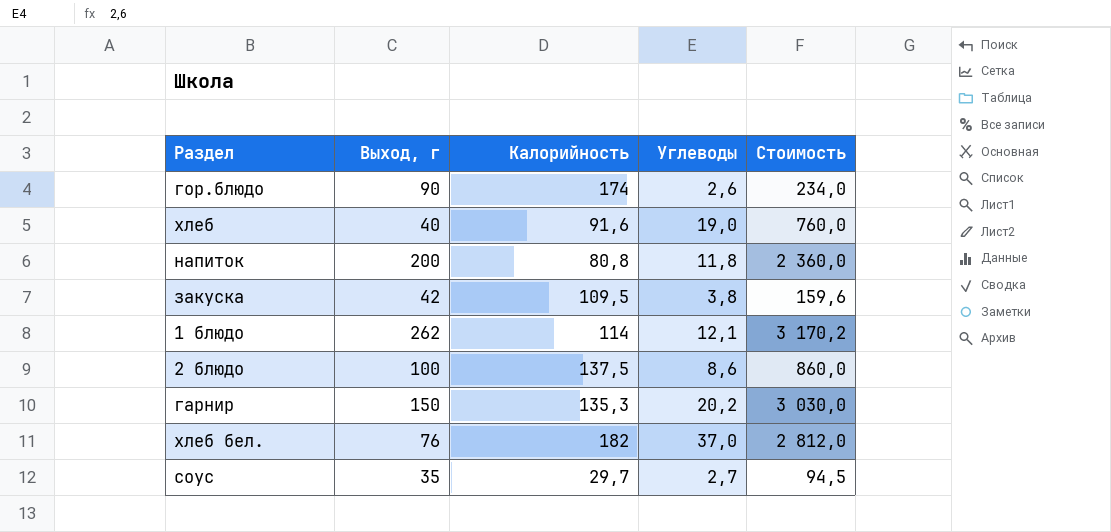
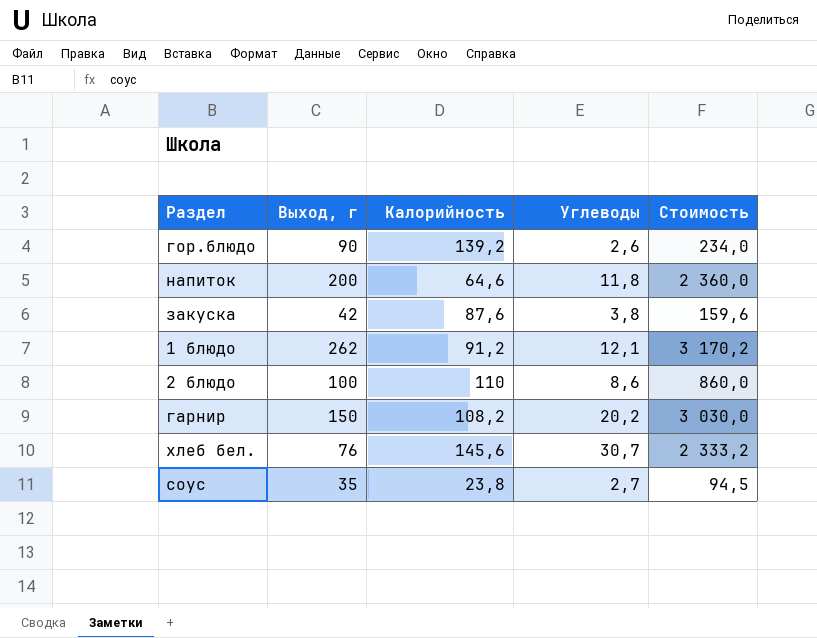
row хлеб: 40 | 91,6 | 19,0 | 760,0 -> none
гор.блюдо | Калорийность: 174 -> 139,2
напиток | Калорийность: 80,8 -> 64,6
закуска | Калорийность: 109,5 -> 87,6
1 блюдо | Калорийность: 114 -> 91,2
2 блюдо | Калорийность: 137,5 -> 110
гарнир | Калорийность: 135,3 -> 108,2
хлеб бел. | Калорийность: 182 -> 145,6
хлеб бел. | Углеводы: 37,0 -> 30,7
хлеб бел. | Стоимость: 2 812,0 -> 2 333,2
соус | Калорийность: 29,7 -> 23,8

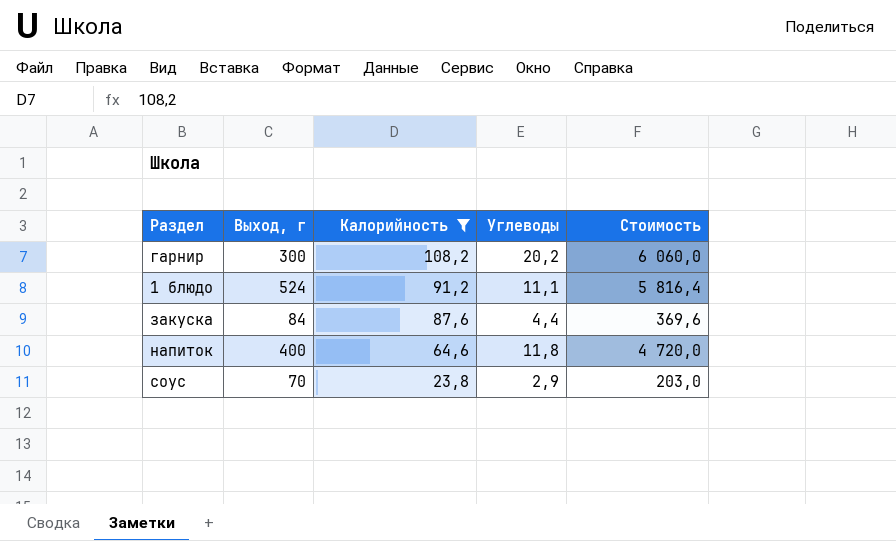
filter: none -> Калорийность <= 108,2
row order: none -> Калорийность descending
гарнир | Выход, г: 150 -> 300
гарнир | Стоимость: 3 030,0 -> 6 060,0
1 блюдо | Выход, г: 262 -> 524
1 блюдо | Углеводы: 12,1 -> 11,1
1 блюдо | Стоимость: 3 170,2 -> 5 816,4
закуска | Выход, г: 42 -> 84
закуска | Углеводы: 3,8 -> 4,4
закуска | Стоимость: 159,6 -> 369,6
напиток | Выход, г: 200 -> 400
напиток | Стоимость: 2 360,0 -> 4 720,0
соус | Выход, г: 35 -> 70
соус | Углеводы: 2,7 -> 2,9
соус | Стоимость: 94,5 -> 203,0

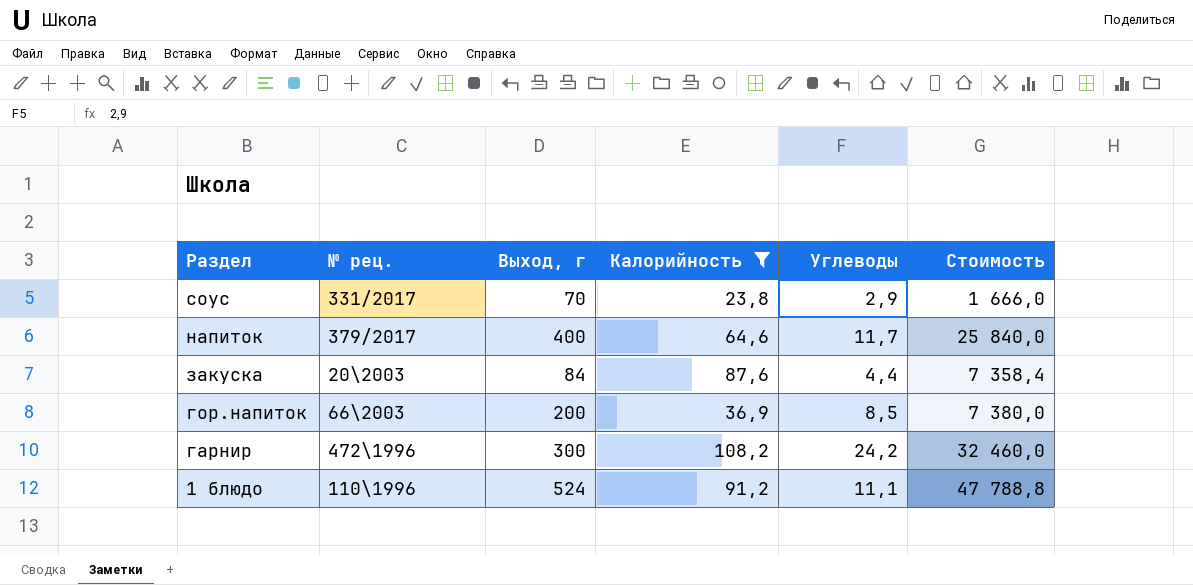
row order: Калорийность descending -> Раздел descending
column № рец. | position: none -> 2
column Стоимость | formula: [Выход, г] * [Углеводы] -> [Выход, г] * [Калорийность]
напиток | Углеводы: 11,8 -> 11,7
row гор.напиток: none -> 66\2003 | 200 | 36,9 | 8,5 | 7 380,0
гарнир | Углеводы: 20,2 -> 24,2

